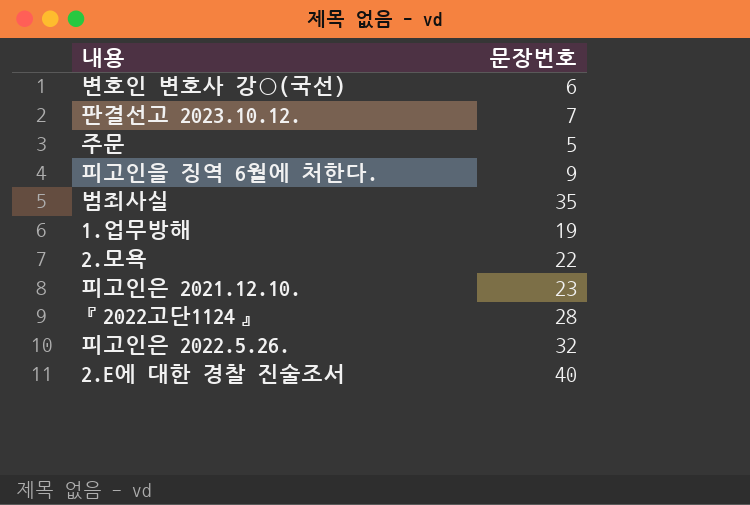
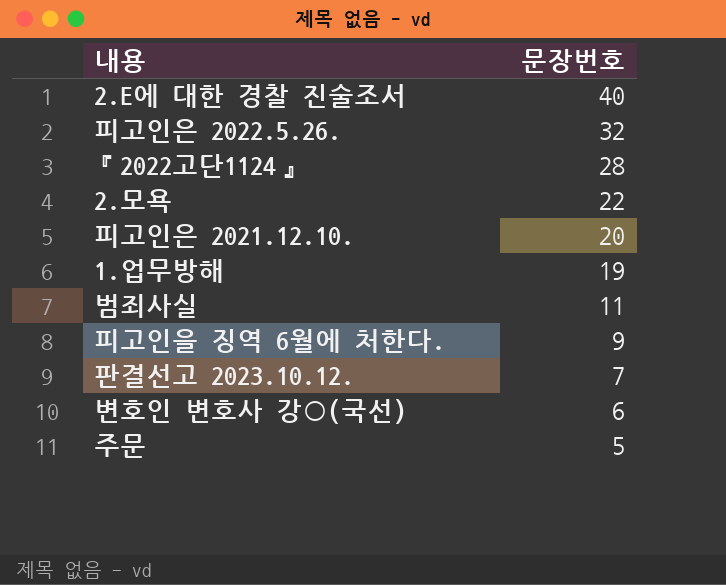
row order: none -> 문장번호 descending
피고인은 2021.12.10. | 문장번호: 23 -> 20
범죄사실 | 문장번호: 35 -> 11

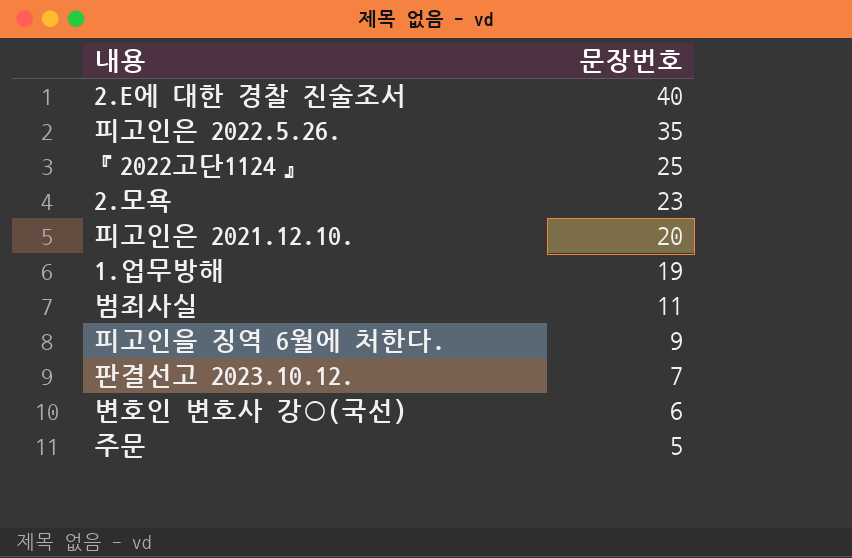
피고인은 2022.5.26. | 문장번호: 32 -> 35
『2022고단1124』 | 문장번호: 28 -> 25
2.모욕 | 문장번호: 22 -> 23

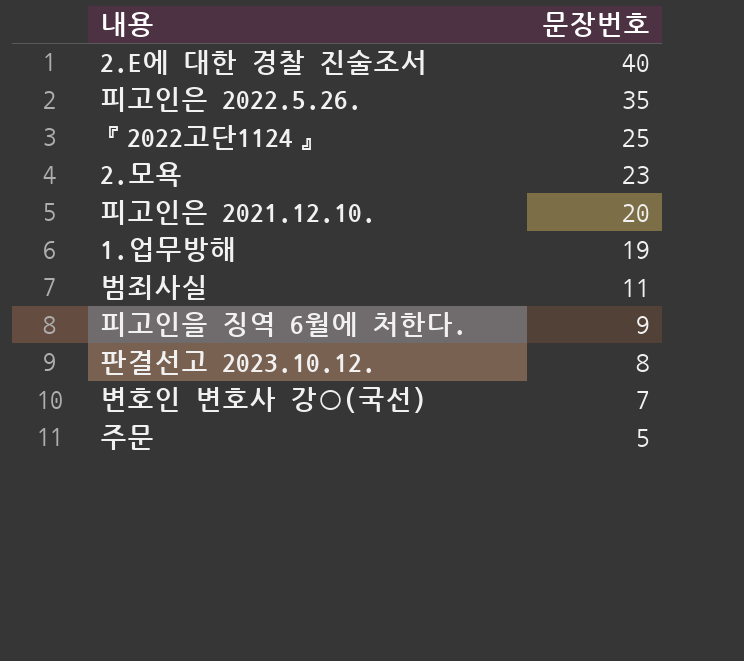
판결선고 2023.10.12. | 문장번호: 7 -> 8
변호인 변호사 강○(국선) | 문장번호: 6 -> 7

